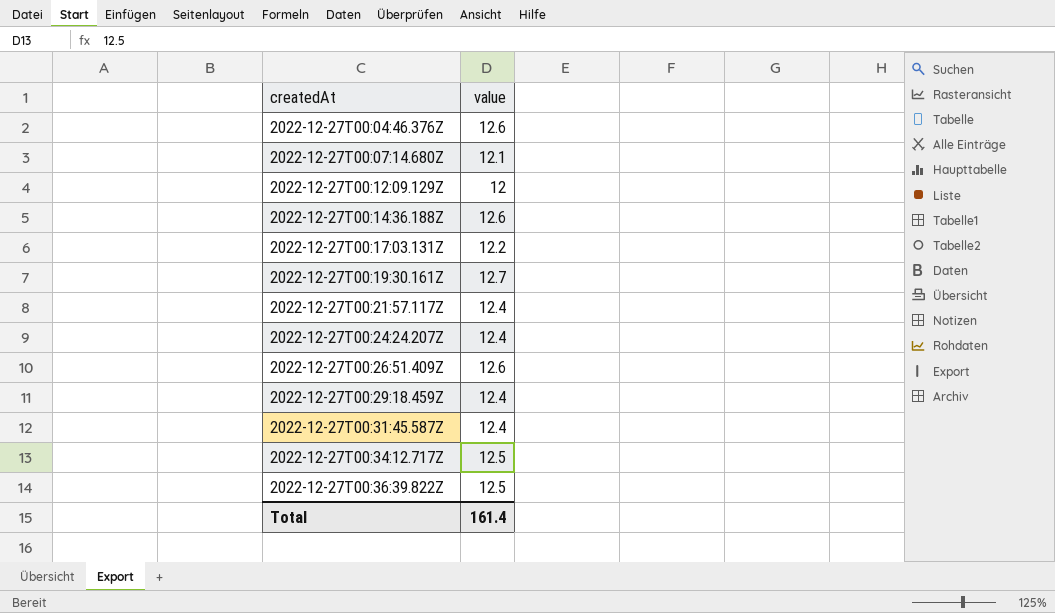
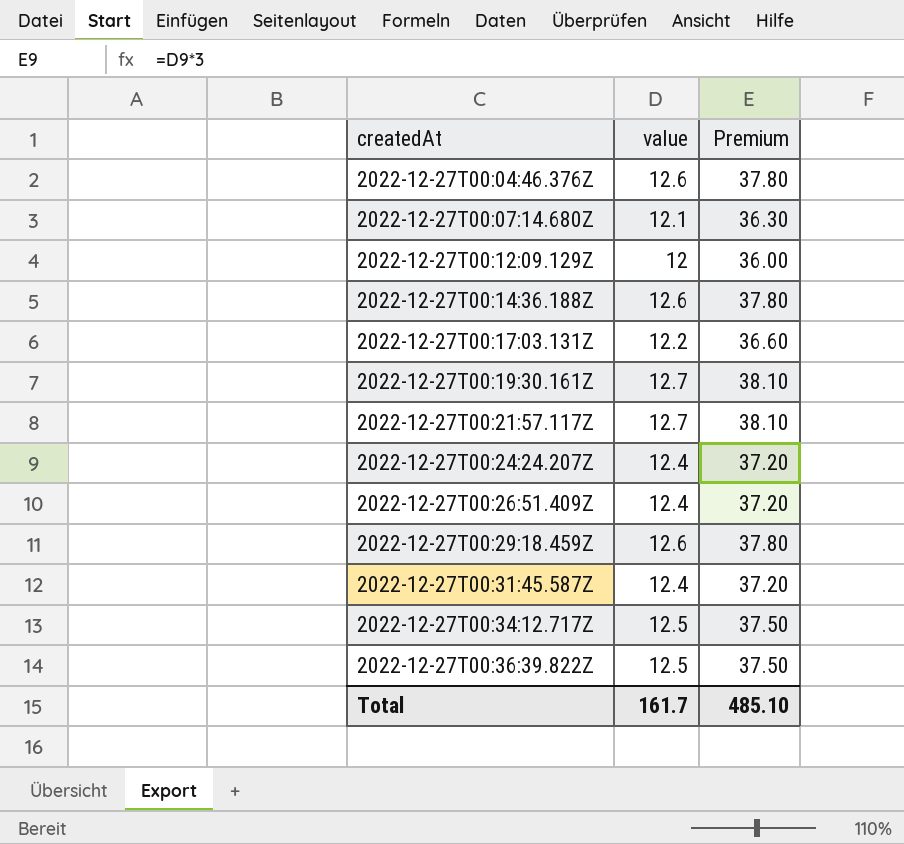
column Premium | formula: none -> [value] * 3
2022-12-27T00:21:57.117Z | value: 12.4 -> 12.7
2022-12-27T00:26:51.409Z | value: 12.6 -> 12.4
2022-12-27T00:29:18.459Z | value: 12.4 -> 12.6
Total | value: 161.4 -> 161.7

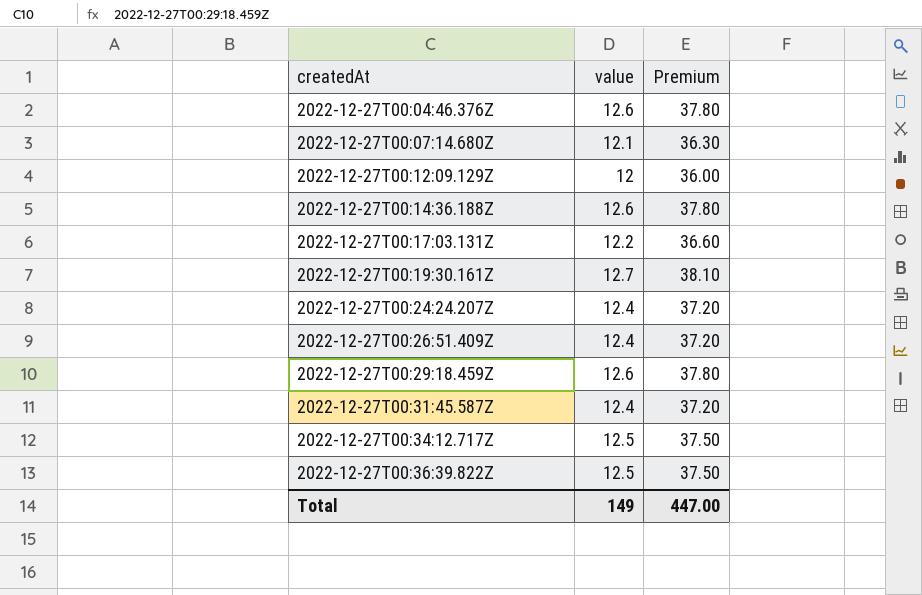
row 2022-12-27T00:21:57.117Z: 12.7 | 38.10 -> none
Total | value: 161.7 -> 149
Total | Premium: 485.10 -> 447.00

